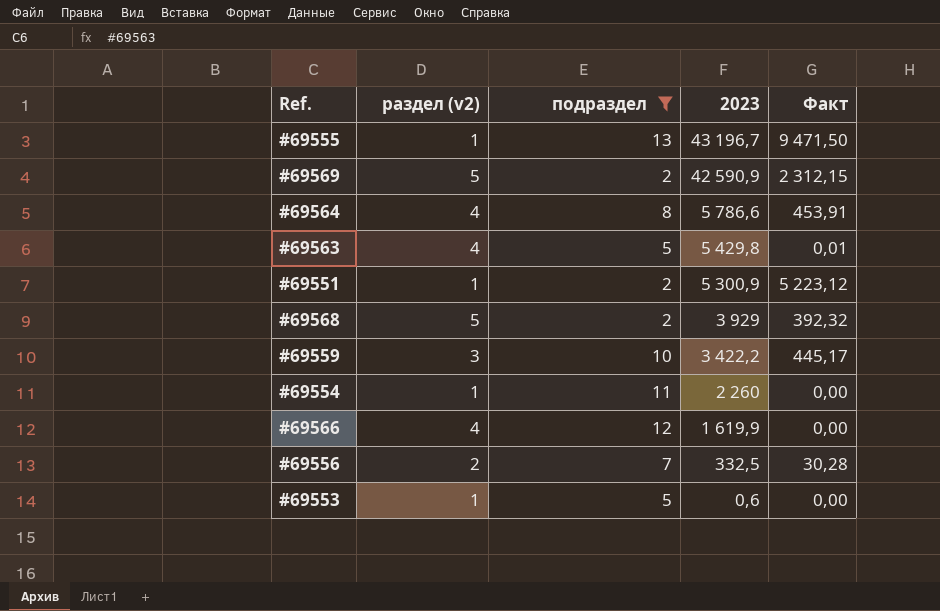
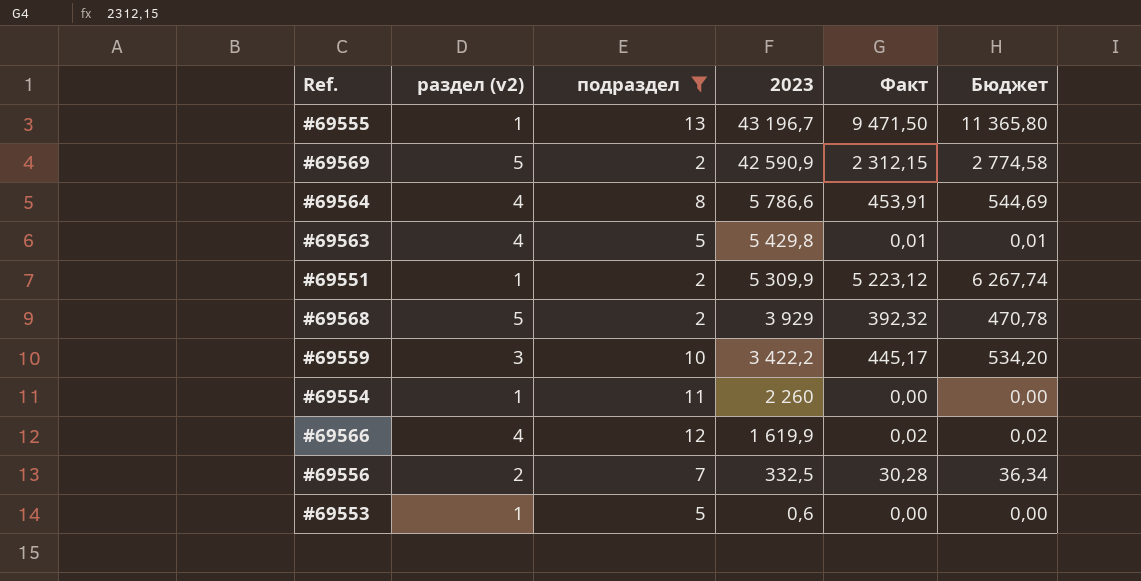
column Бюджет | formula: none -> [Факт] * 1,2
#69551 | 2023: 5 300,9 -> 5 309,9
#69566 | Факт: 0,00 -> 0,02

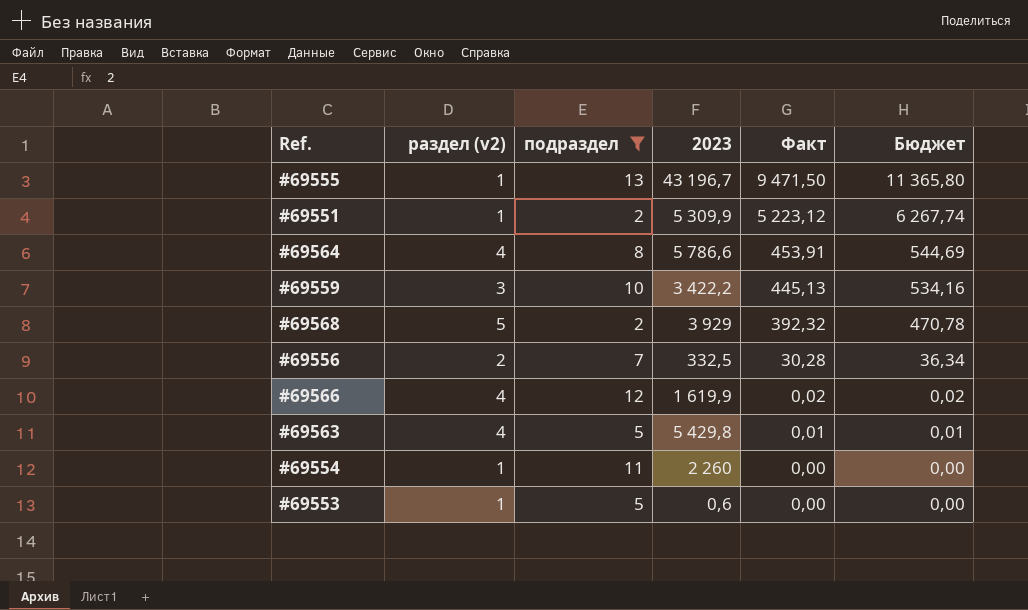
row order: 2023 descending -> Факт descending
row #69569: 5 | 2 | 42 590,9 | 2 312,15 | 2 774,58 -> none
#69559 | Факт: 445,17 -> 445,13
#69559 | Бюджет: 534,20 -> 534,16

